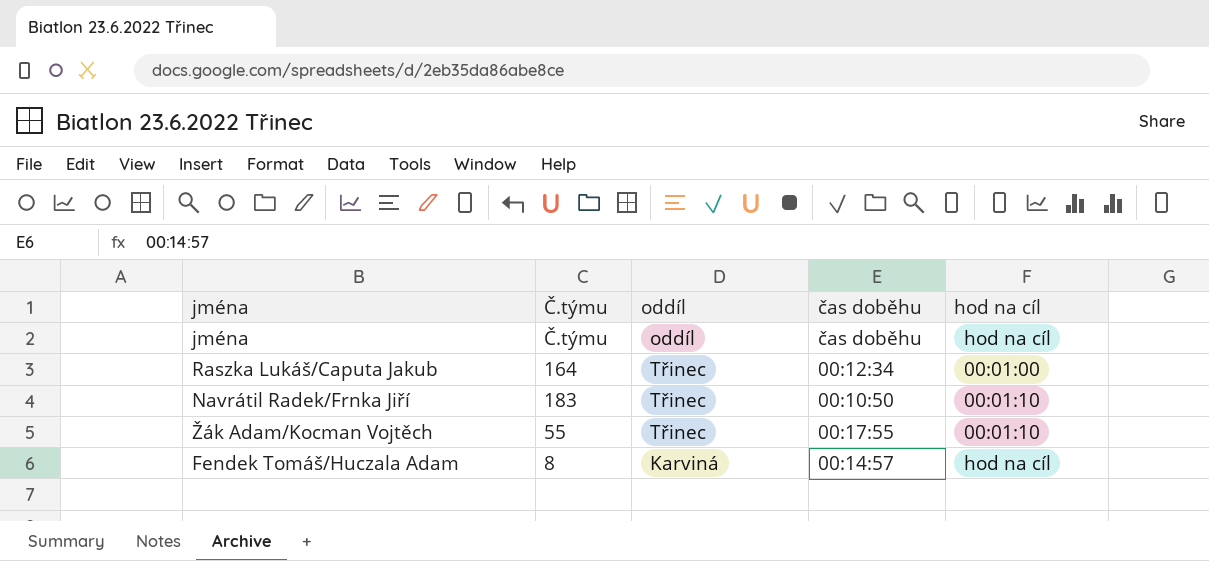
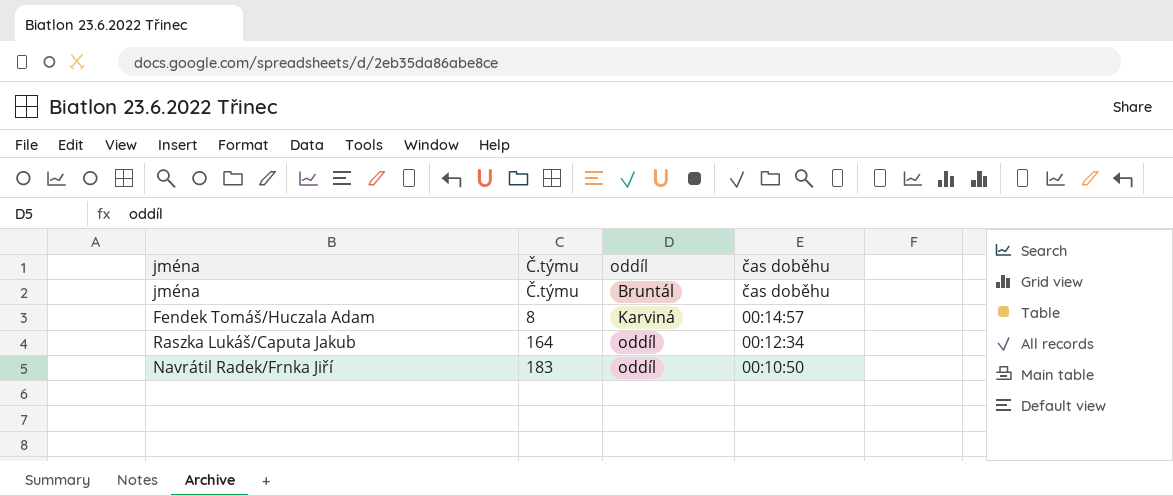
row order: none -> oddíl ascending
column hod na cíl | position: 5 -> none
row Žák Adam/Kocman Vojtěch: 55 | Třinec | 00:17:55 | 00:01:10 -> none
jména | oddíl: oddíl -> Bruntál
Raszka Lukáš/Caputa Jakub | oddíl: Třinec -> oddíl
Navrátil Radek/Frnka Jiří | oddíl: Třinec -> oddíl

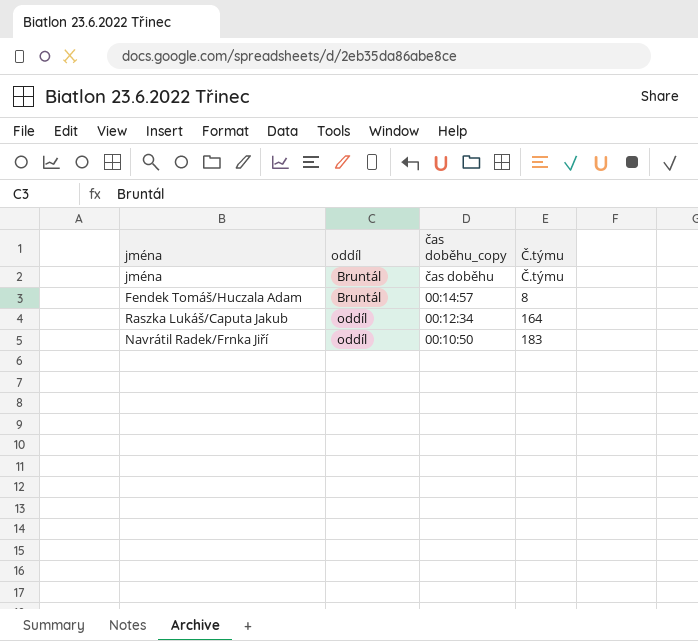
column name: čas doběhu -> čas doběhu_copy
column Č.týmu | position: 2 -> 4
Fendek Tomáš/Huczala Adam | oddíl: Karviná -> Bruntál

